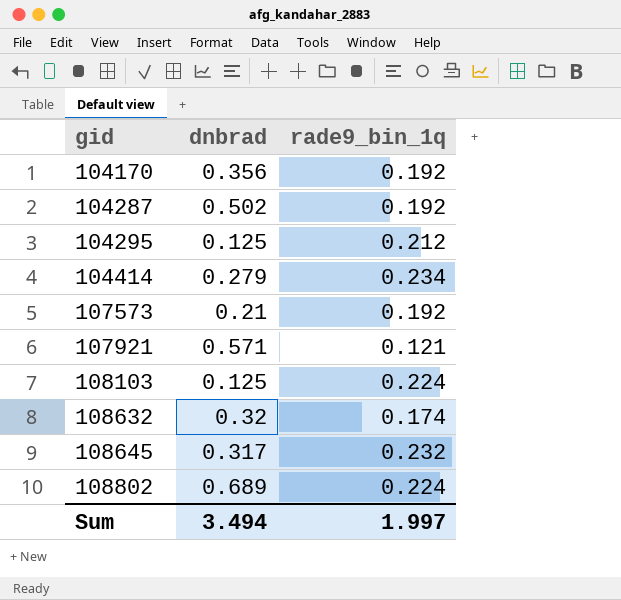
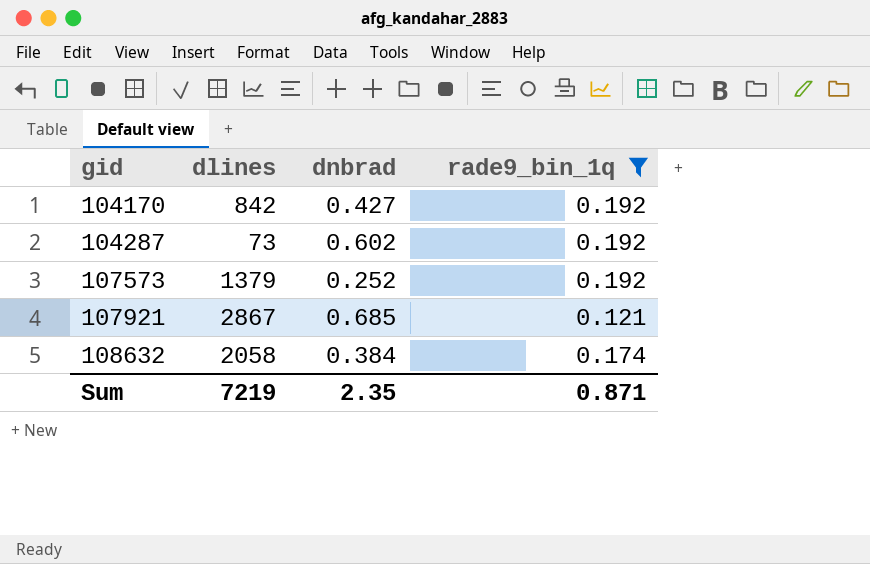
filter: none -> rade9_bin_1q <= 0.192
column dlines | position: none -> 2
104170 | dnbrad: 0.356 -> 0.427
104287 | dnbrad: 0.502 -> 0.602
107573 | dnbrad: 0.21 -> 0.252
107921 | dnbrad: 0.571 -> 0.685
108632 | dnbrad: 0.32 -> 0.384
Sum | dnbrad: 3.494 -> 2.35
Sum | rade9_bin_1q: 1.997 -> 0.871

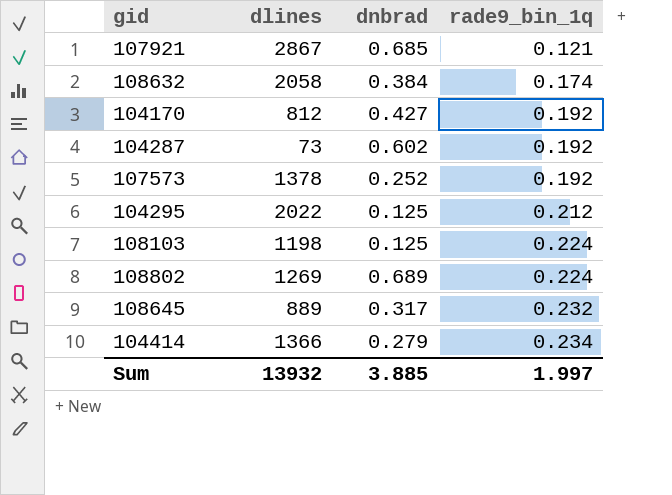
filter: rade9_bin_1q <= 0.192 -> none
row order: gid ascending -> rade9_bin_1q ascending
104170 | dlines: 842 -> 812
107573 | dlines: 1379 -> 1378
Sum | dlines: 7219 -> 13932
Sum | dnbrad: 2.35 -> 3.885
Sum | rade9_bin_1q: 0.871 -> 1.997

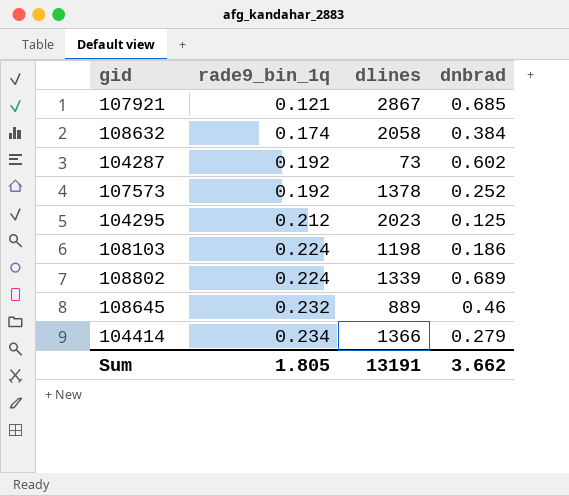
column rade9_bin_1q | position: 4 -> 2
row 104170: 812 | 0.427 | 0.192 -> none
104295 | dlines: 2022 -> 2023
108103 | dnbrad: 0.125 -> 0.186
108802 | dlines: 1269 -> 1339
108645 | dnbrad: 0.317 -> 0.46
Sum | rade9_bin_1q: 1.997 -> 1.805
Sum | dlines: 13932 -> 13191
Sum | dnbrad: 3.885 -> 3.662

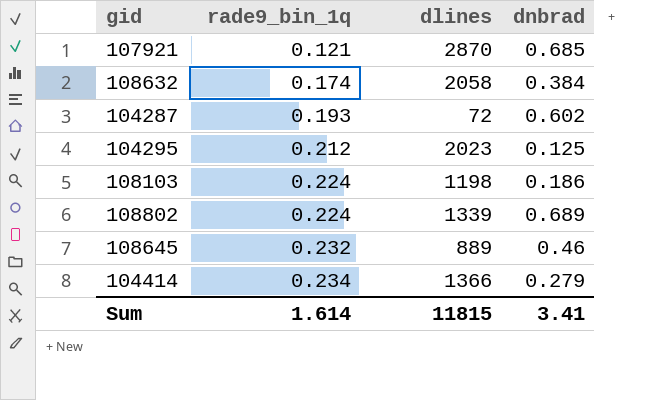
row 107573: 0.192 | 1378 | 0.252 -> none
107921 | dlines: 2867 -> 2870
104287 | rade9_bin_1q: 0.192 -> 0.193
104287 | dlines: 73 -> 72
Sum | rade9_bin_1q: 1.805 -> 1.614
Sum | dlines: 13191 -> 11815
Sum | dnbrad: 3.662 -> 3.41

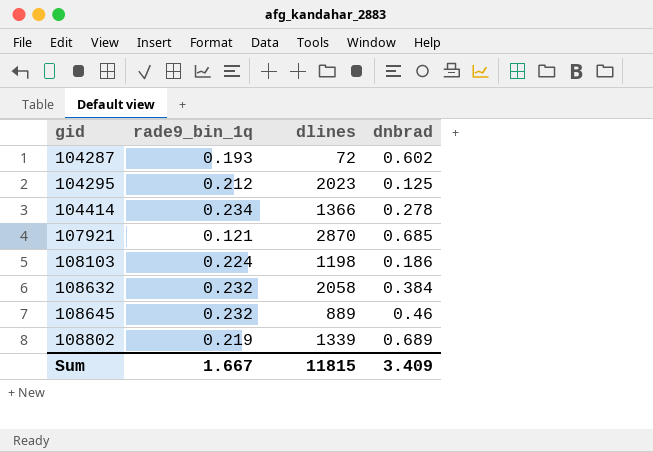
row order: rade9_bin_1q ascending -> gid ascending
104414 | dnbrad: 0.279 -> 0.278
108632 | rade9_bin_1q: 0.174 -> 0.232
108802 | rade9_bin_1q: 0.224 -> 0.219
Sum | rade9_bin_1q: 1.614 -> 1.667
Sum | dnbrad: 3.41 -> 3.409

